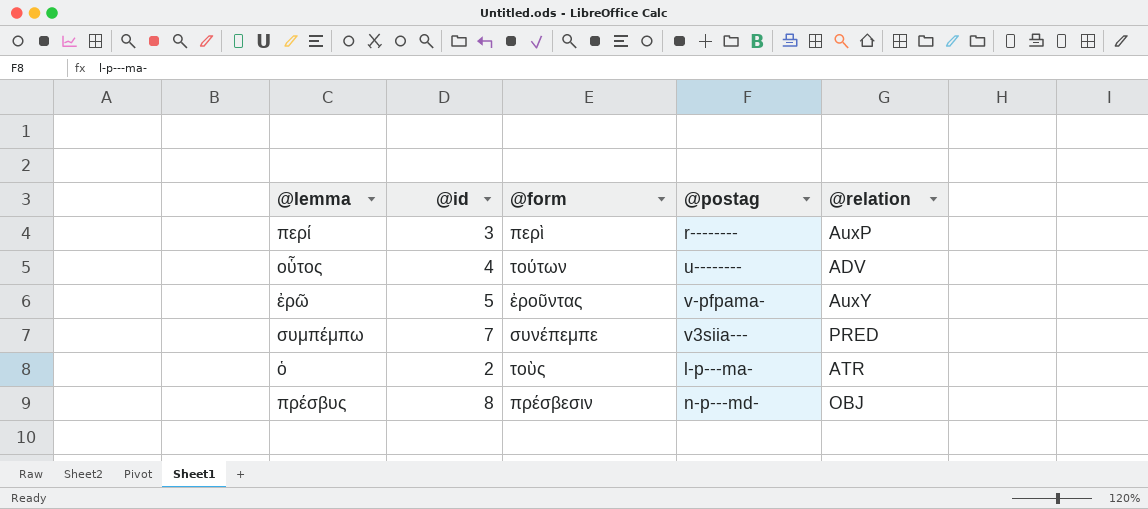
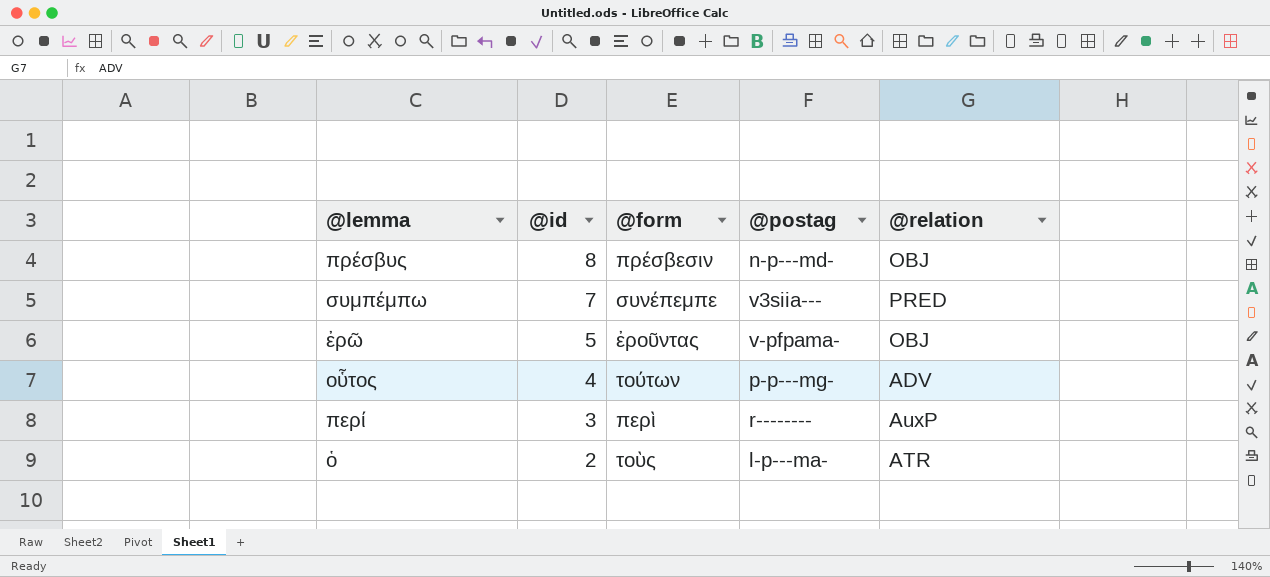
row order: none -> @id descending
ἐρῶ | @relation: AuxY -> OBJ
οὗτος | @postag: u-------- -> p-p---mg-

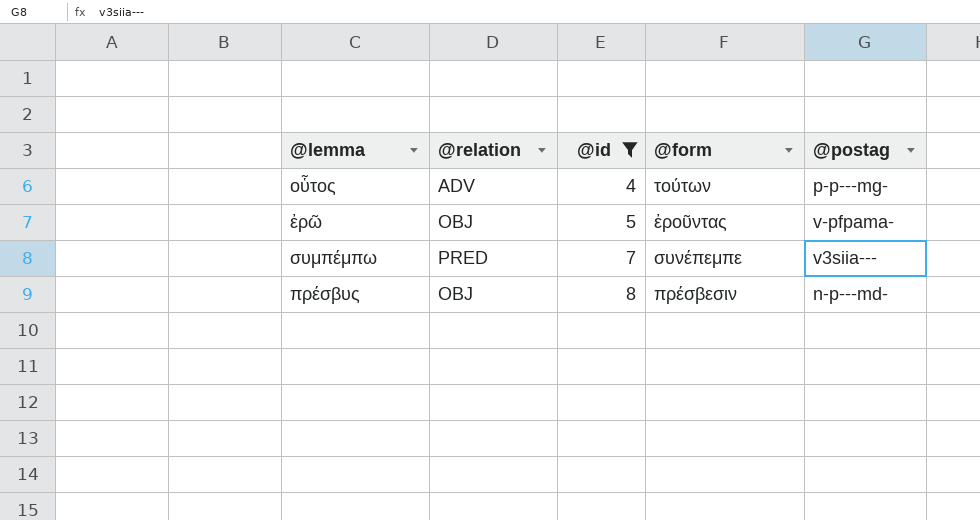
filter: none -> @id >= 4
row order: @id descending -> @id ascending
column @relation | position: 5 -> 2

